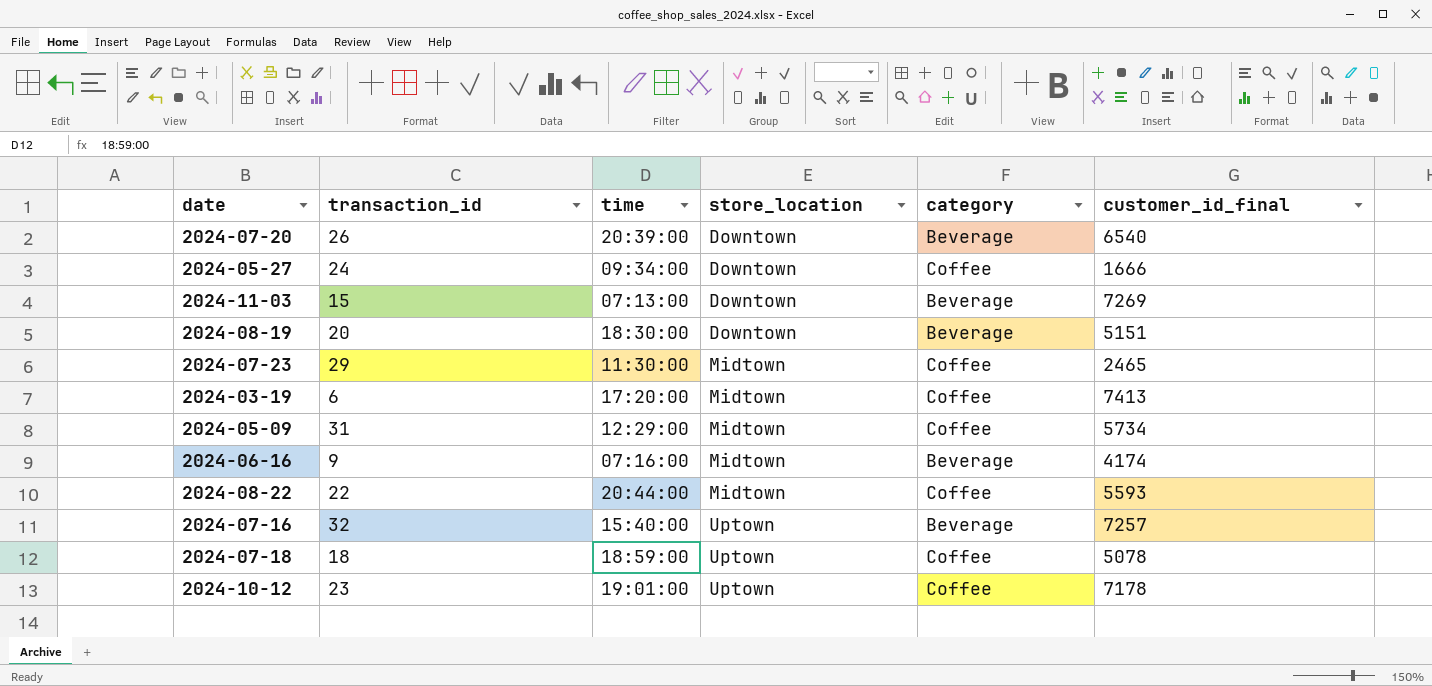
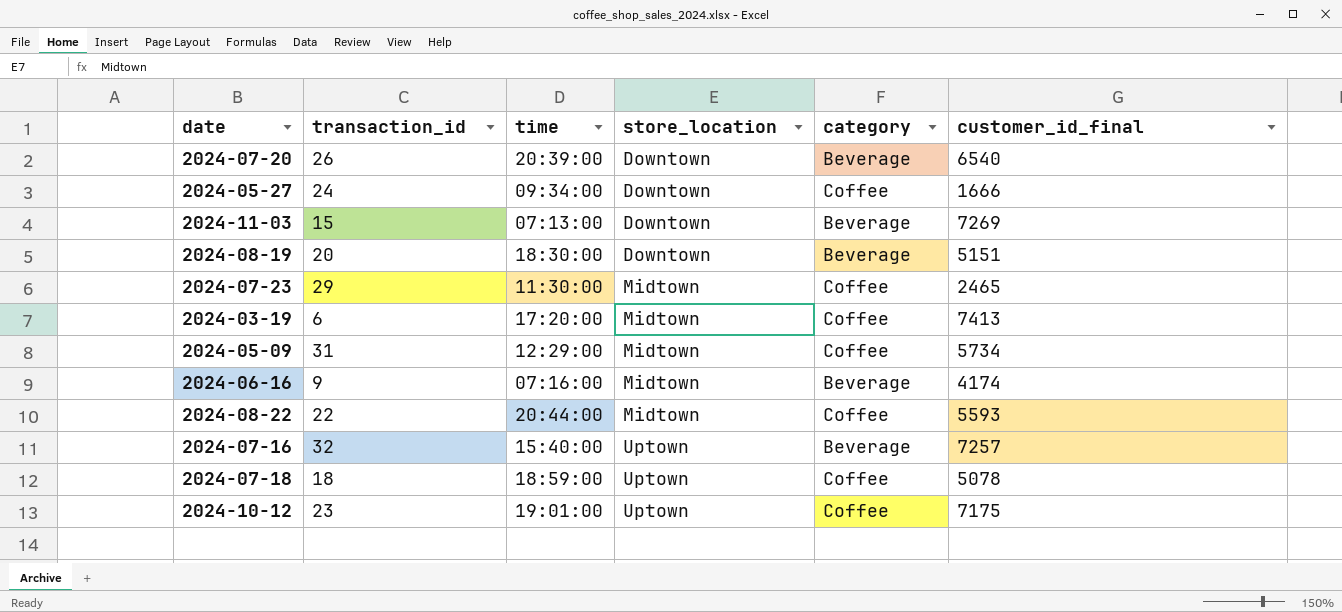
2024-10-12 | customer_id_final: 7178 -> 7175

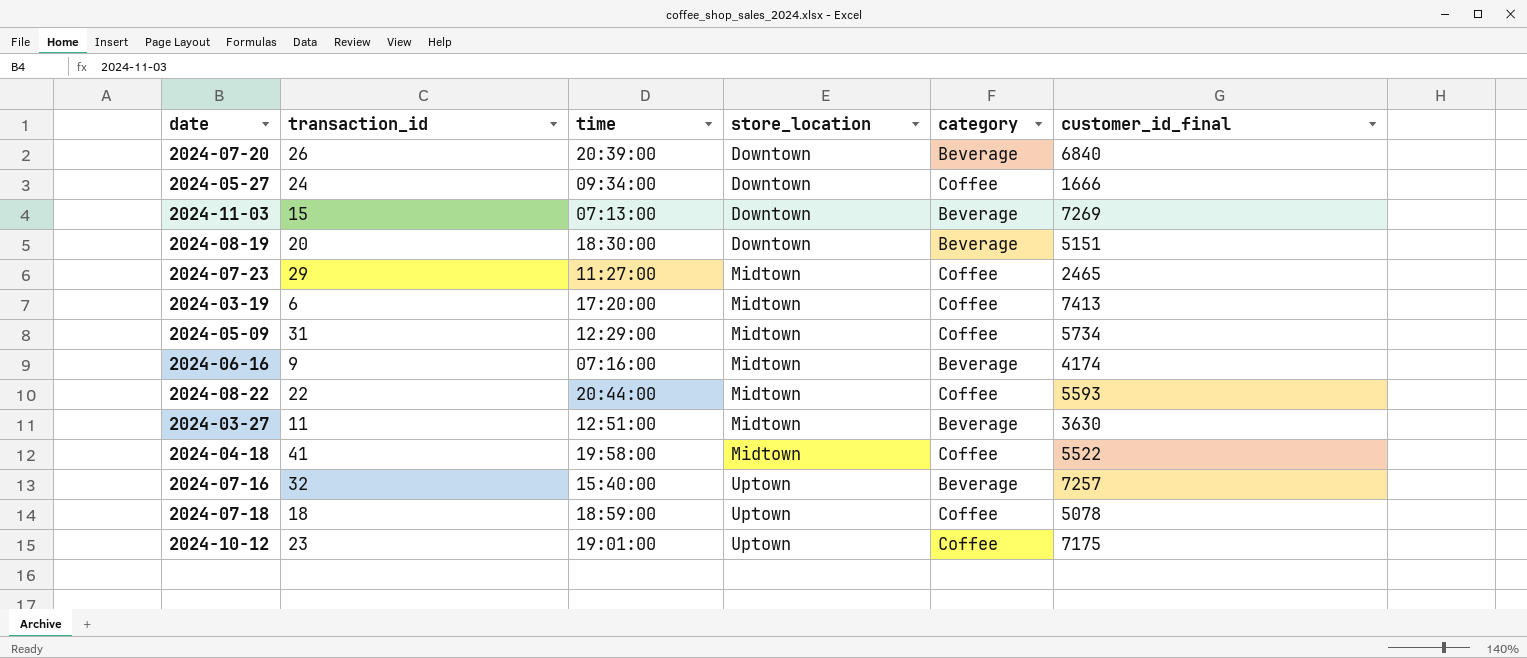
2024-07-20 | customer_id_final: 6540 -> 6840
2024-07-23 | time: 11:30:00 -> 11:27:00
row 2024-03-27: none -> 11 | 12:51:00 | Midtown | Beverage | 3630
row 2024-04-18: none -> 41 | 19:58:00 | Midtown | Coffee | 5522

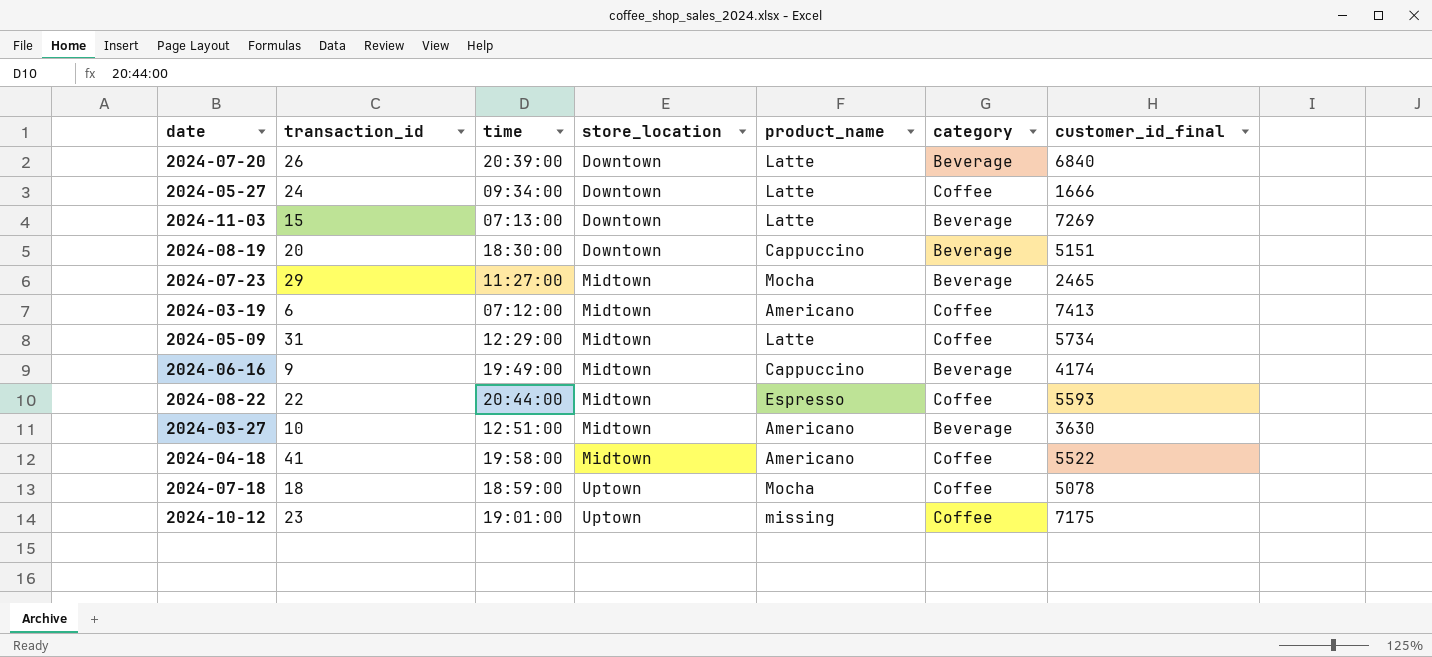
column product_name | position: none -> 5
row 2024-07-16: 32 | 15:40:00 | Uptown | Beverage | 7257 -> none
2024-07-23 | category: Coffee -> Beverage
2024-03-19 | time: 17:20:00 -> 07:12:00
2024-06-16 | time: 07:16:00 -> 19:49:00
2024-03-27 | transaction_id: 11 -> 10

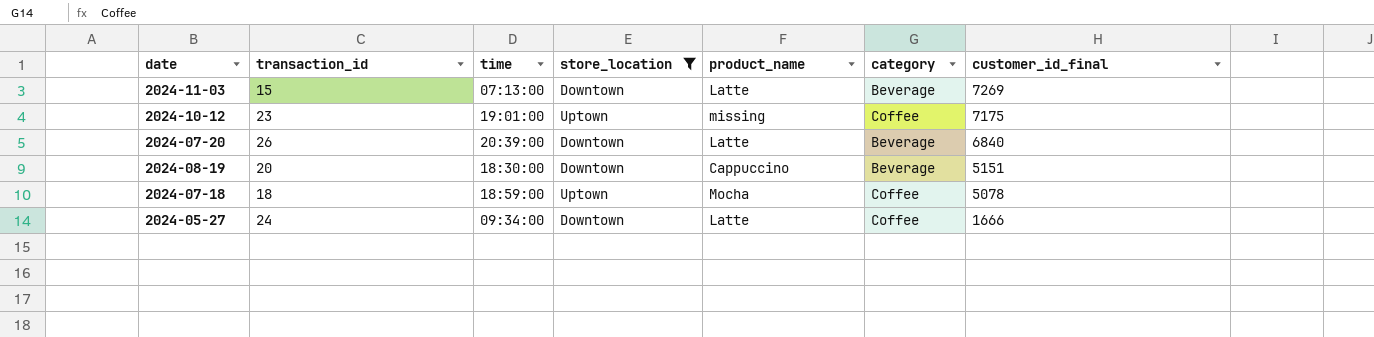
filter: none -> store_location != Midtown
row order: store_location ascending -> customer_id_final descending

